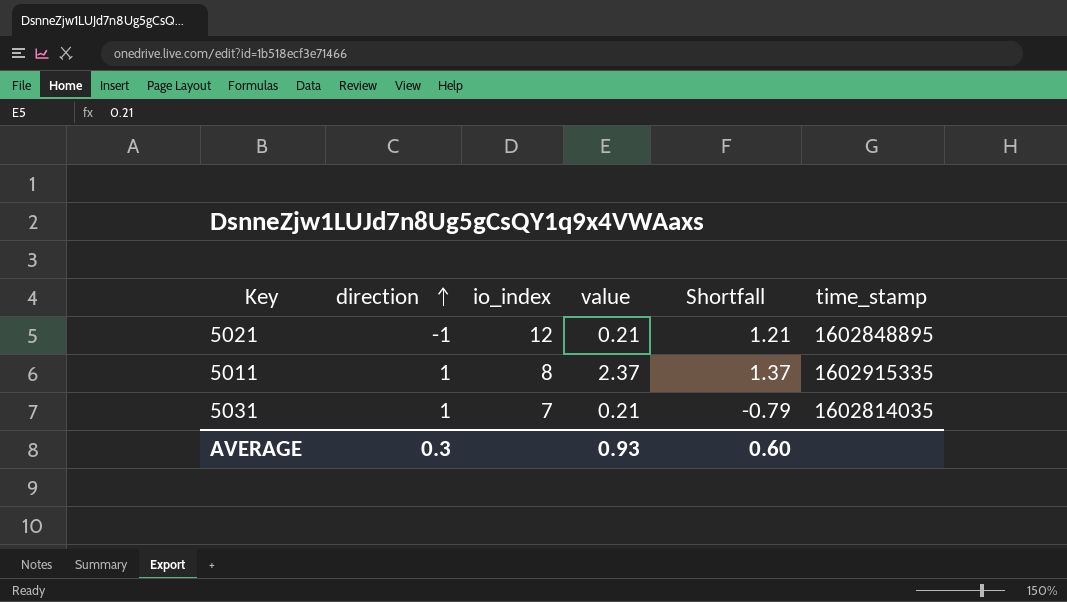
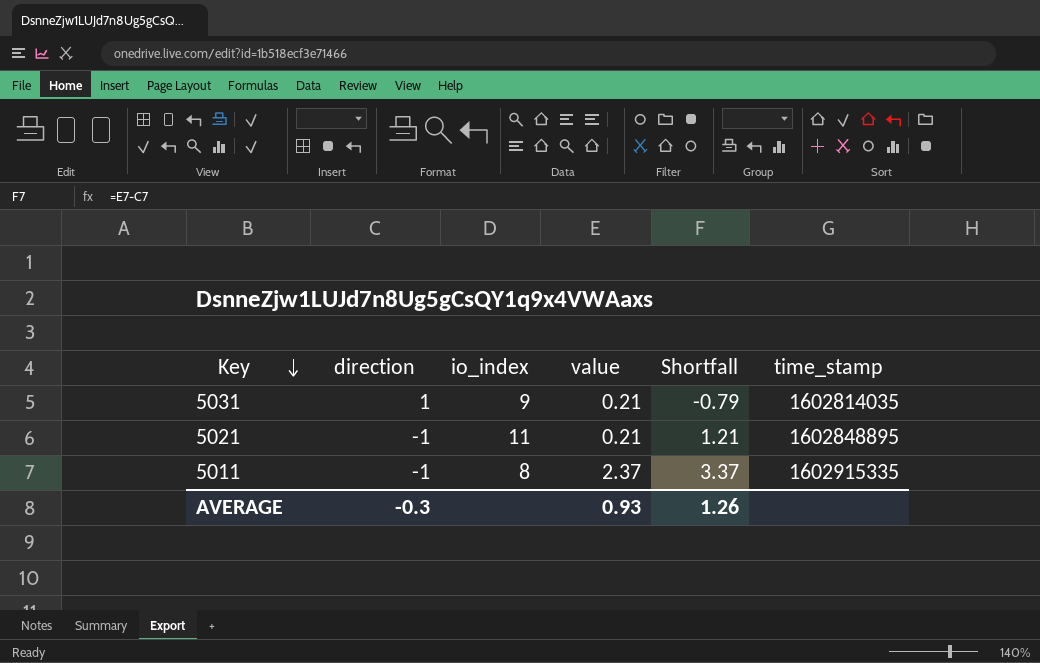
row order: direction ascending -> Key descending
5031 | io_index: 7 -> 9
5021 | io_index: 12 -> 11
5011 | direction: 1 -> -1
5011 | Shortfall: 1.37 -> 3.37
AVERAGE | direction: 0.3 -> -0.3
AVERAGE | Shortfall: 0.60 -> 1.26

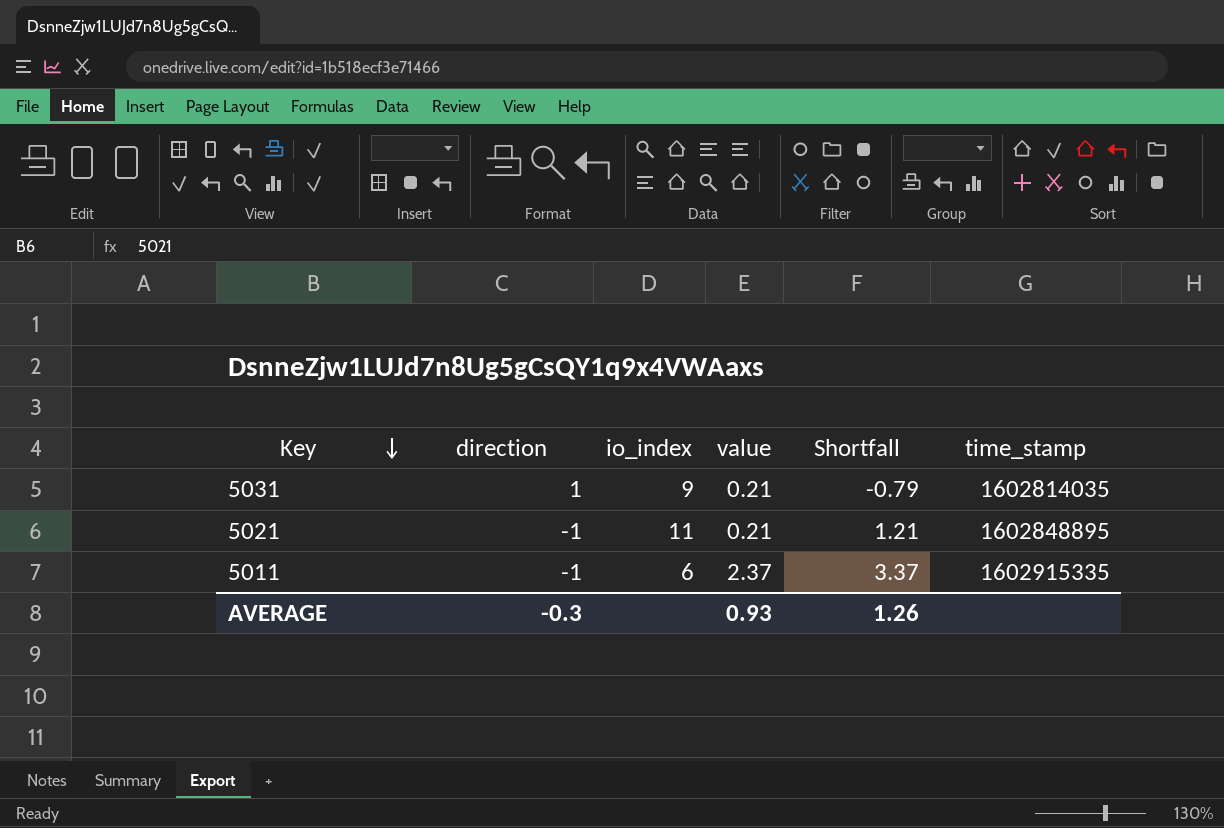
5011 | io_index: 8 -> 6

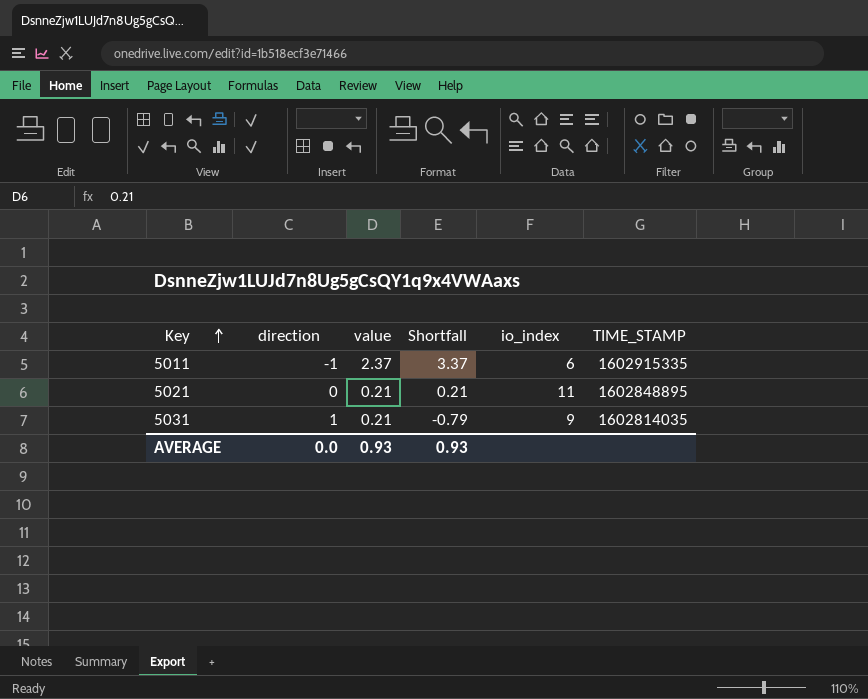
row order: Key descending -> Key ascending
column io_index | position: 3 -> 5
column name: time_stamp -> TIME_STAMP
5021 | direction: -1 -> 0
5021 | Shortfall: 1.21 -> 0.21
AVERAGE | direction: -0.3 -> 0.0
AVERAGE | Shortfall: 1.26 -> 0.93

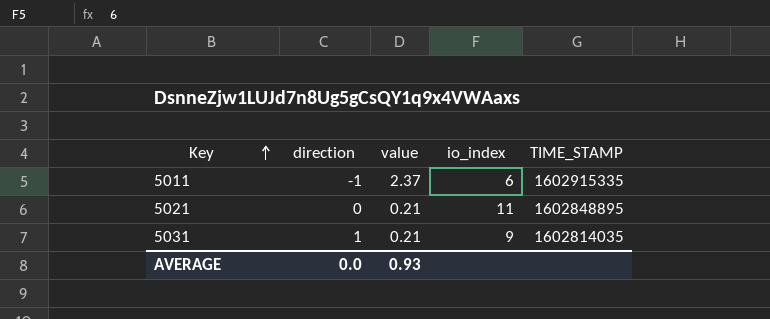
column Shortfall | formula: [value] - [direction] -> none

